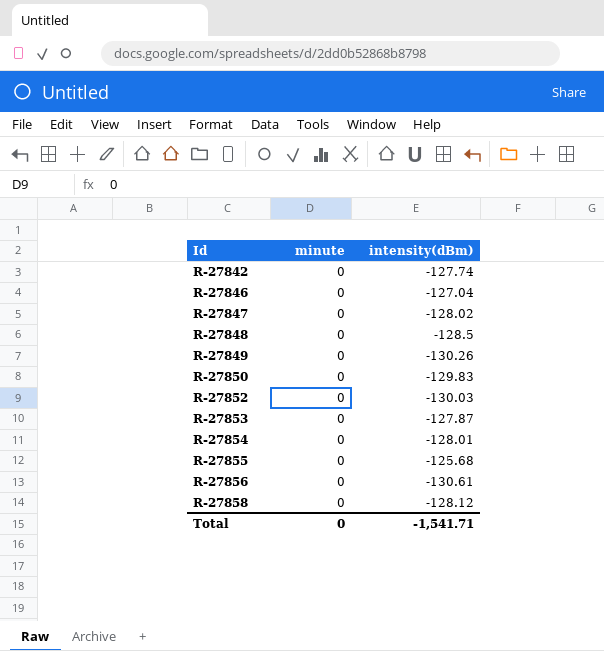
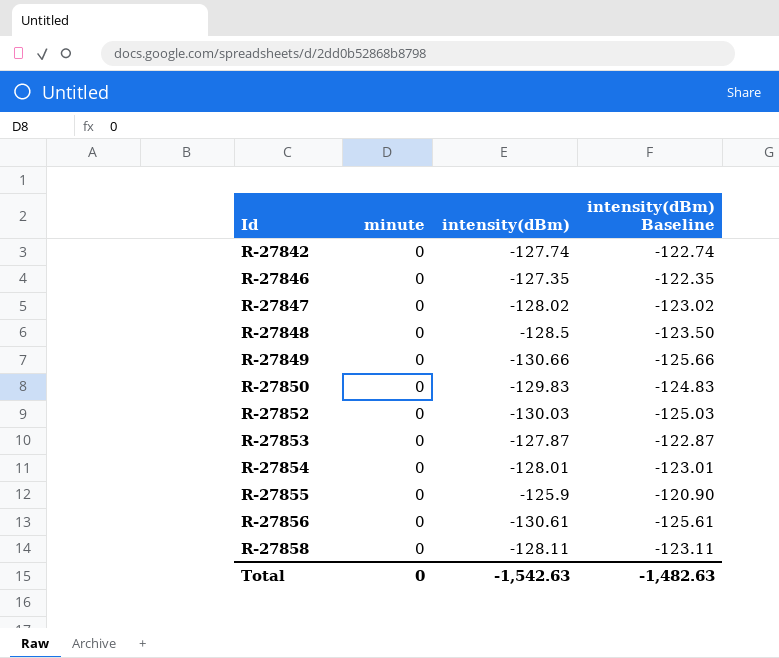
column intensity(dBm) Baseline | formula: none -> [intensity(dBm)] + 5
R-27846 | intensity(dBm): -127.04 -> -127.35
R-27849 | intensity(dBm): -130.26 -> -130.66
R-27855 | intensity(dBm): -125.68 -> -125.9
R-27858 | intensity(dBm): -128.12 -> -128.11
Total | intensity(dBm): -1,541.71 -> -1,542.63

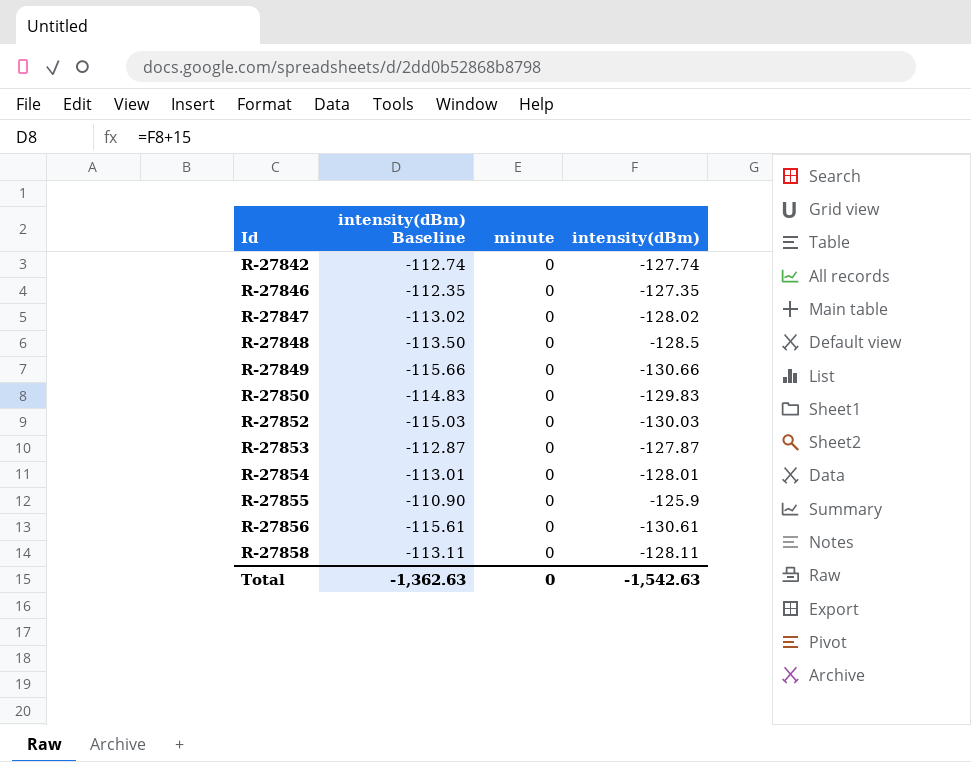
column intensity(dBm) Baseline | formula: [intensity(dBm)] + 5 -> [intensity(dBm)] + 15
column intensity(dBm) Baseline | position: 4 -> 2
Total | intensity(dBm) Baseline: -1,482.63 -> -1,362.63

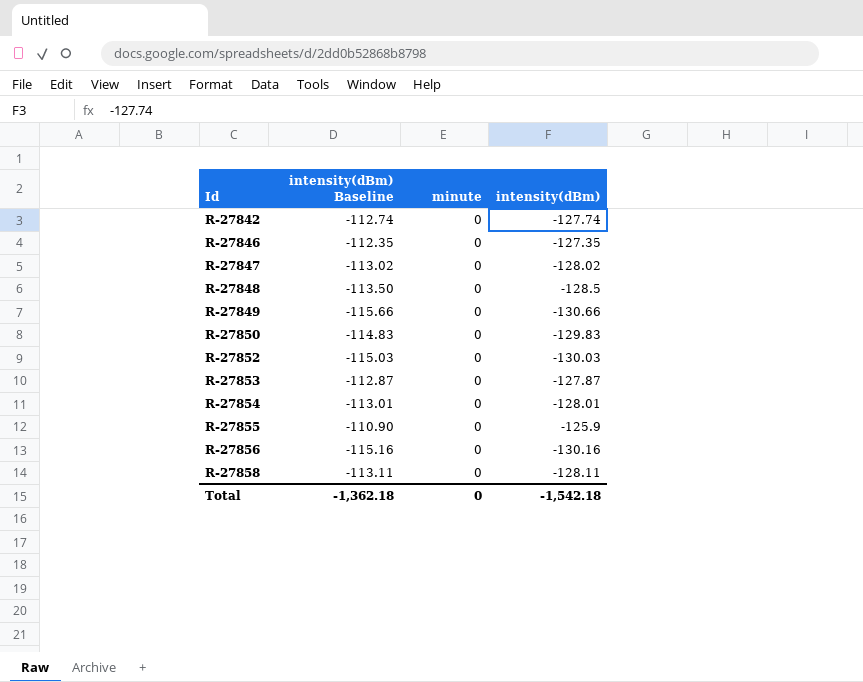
R-27856 | intensity(dBm) Baseline: -115.61 -> -115.16
R-27856 | intensity(dBm): -130.61 -> -130.16
Total | intensity(dBm) Baseline: -1,362.63 -> -1,362.18
Total | intensity(dBm): -1,542.63 -> -1,542.18

